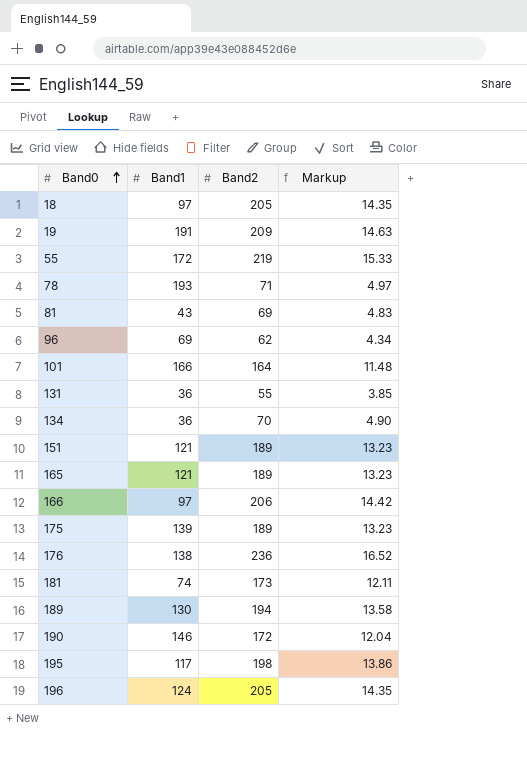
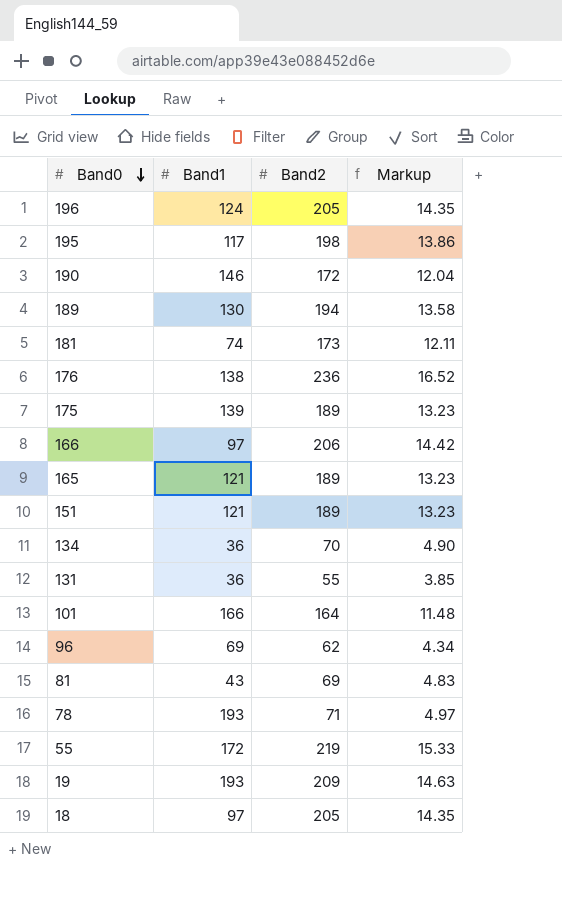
row order: Band0 ascending -> Band0 descending
19 | Band1: 191 -> 193

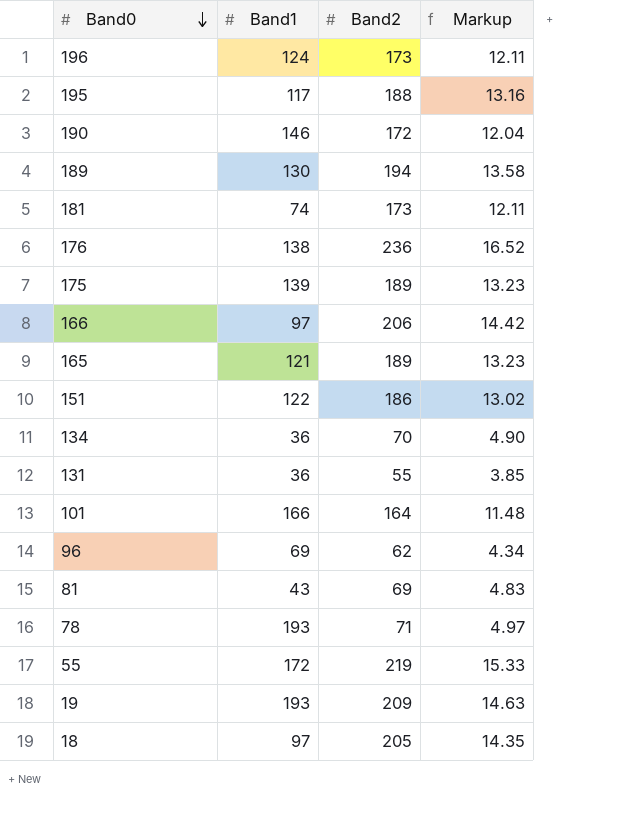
196 | Band2: 205 -> 173
196 | Markup: 14.35 -> 12.11
195 | Band2: 198 -> 188
195 | Markup: 13.86 -> 13.16
151 | Band1: 121 -> 122
151 | Band2: 189 -> 186
151 | Markup: 13.23 -> 13.02

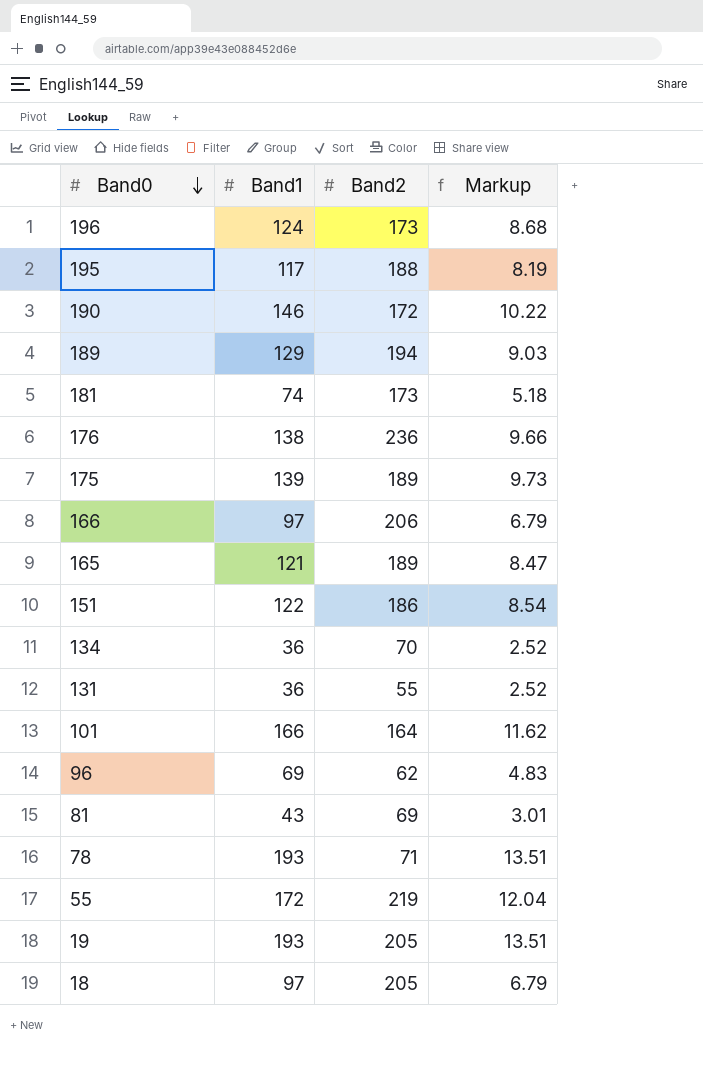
column Markup | formula: [Band2] * 0.07 -> [Band1] * 0.07
189 | Band1: 130 -> 129
19 | Band2: 209 -> 205

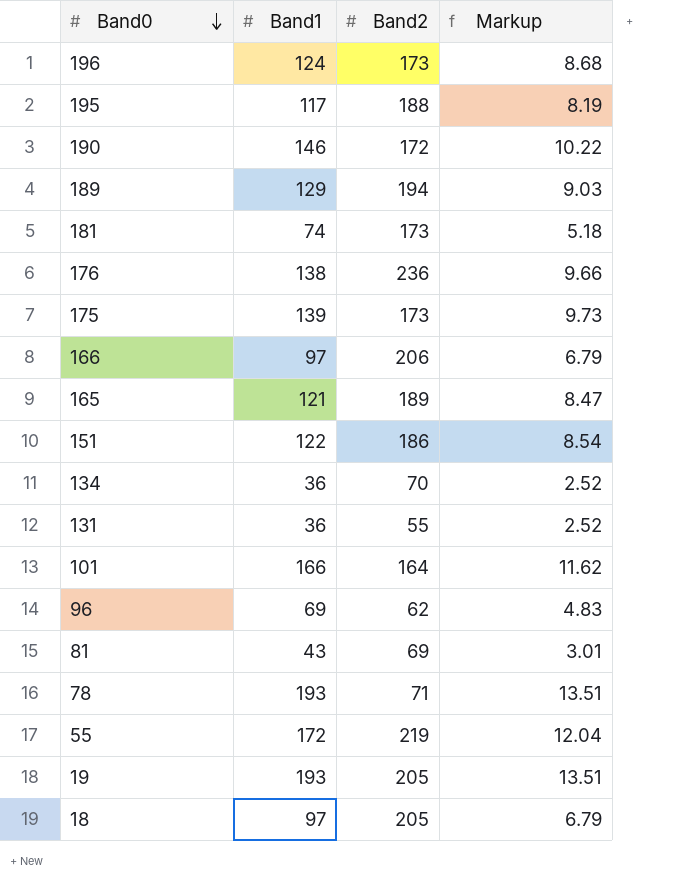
175 | Band2: 189 -> 173

